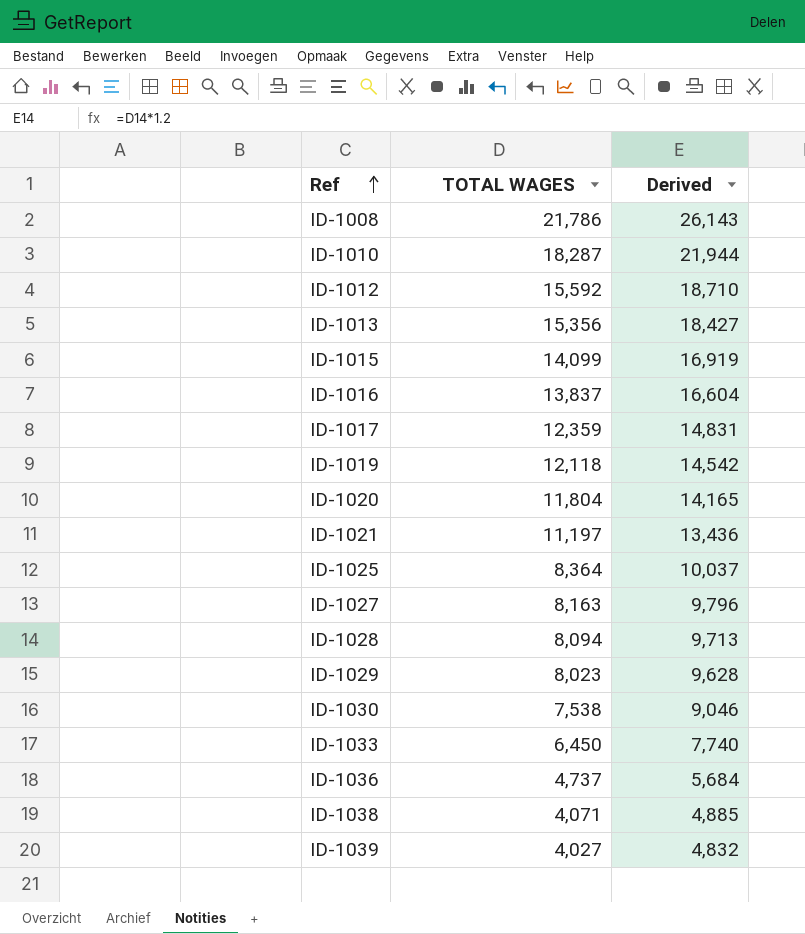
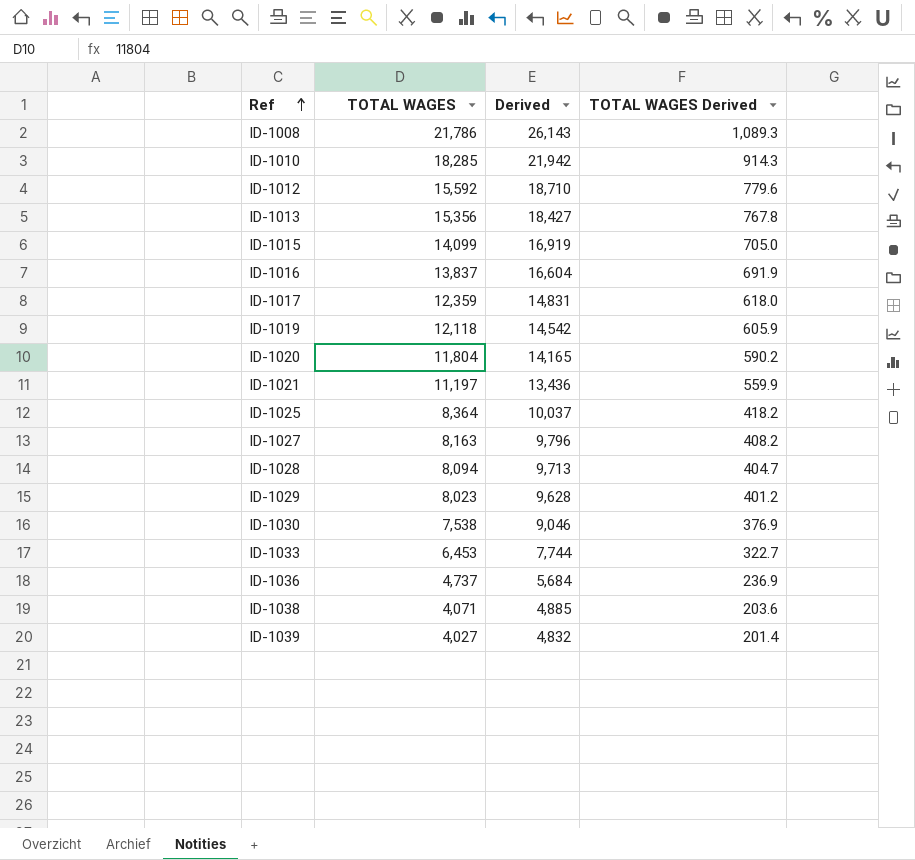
column TOTAL WAGES Derived | formula: none -> [TOTAL WAGES] * 0.05
ID-1010 | TOTAL WAGES: 18,287 -> 18,285
ID-1010 | Derived: 21,944 -> 21,942
ID-1033 | TOTAL WAGES: 6,450 -> 6,453
ID-1033 | Derived: 7,740 -> 7,744

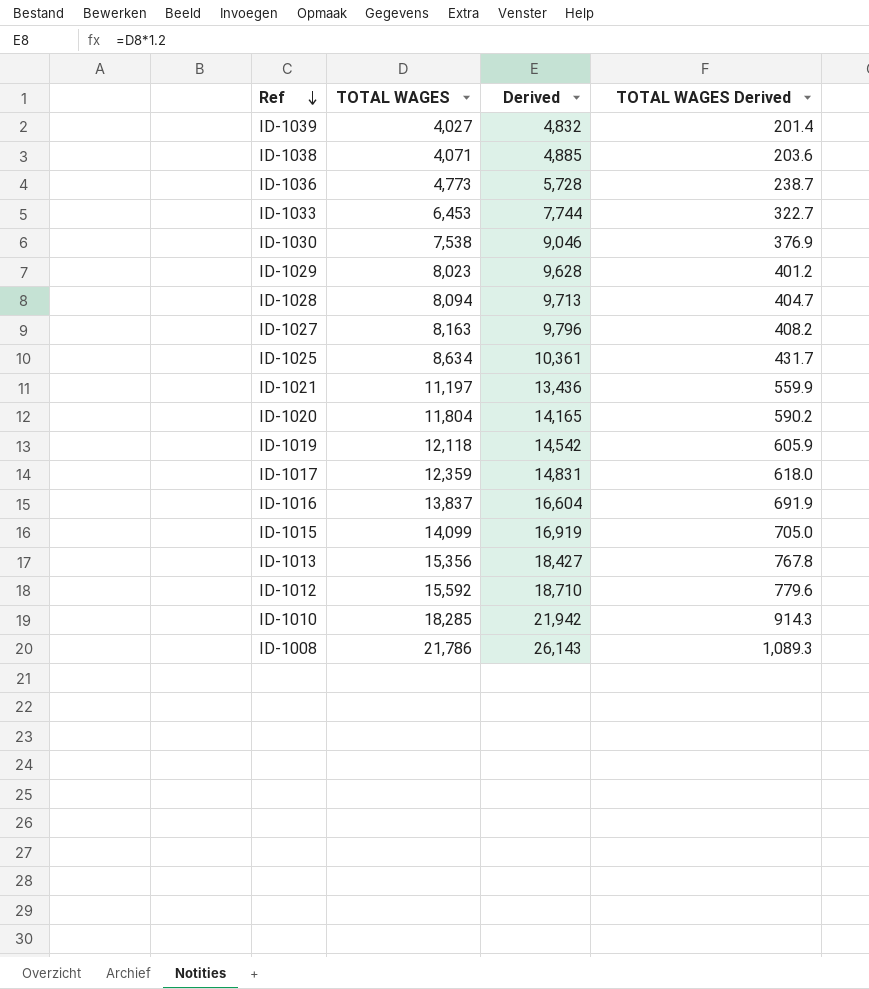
row order: Ref ascending -> Ref descending
ID-1036 | TOTAL WAGES: 4,737 -> 4,773
ID-1036 | Derived: 5,684 -> 5,728
ID-1036 | TOTAL WAGES Derived: 236.9 -> 238.7
ID-1025 | TOTAL WAGES: 8,364 -> 8,634
ID-1025 | Derived: 10,037 -> 10,361
ID-1025 | TOTAL WAGES Derived: 418.2 -> 431.7

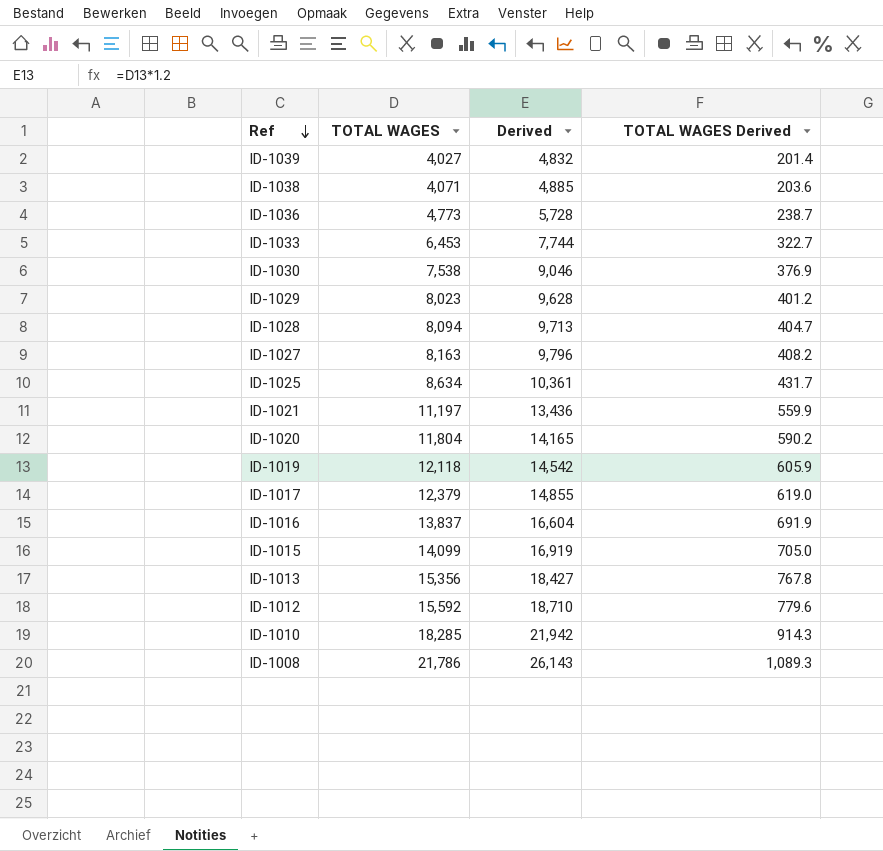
ID-1017 | TOTAL WAGES: 12,359 -> 12,379
ID-1017 | Derived: 14,831 -> 14,855
ID-1017 | TOTAL WAGES Derived: 618.0 -> 619.0

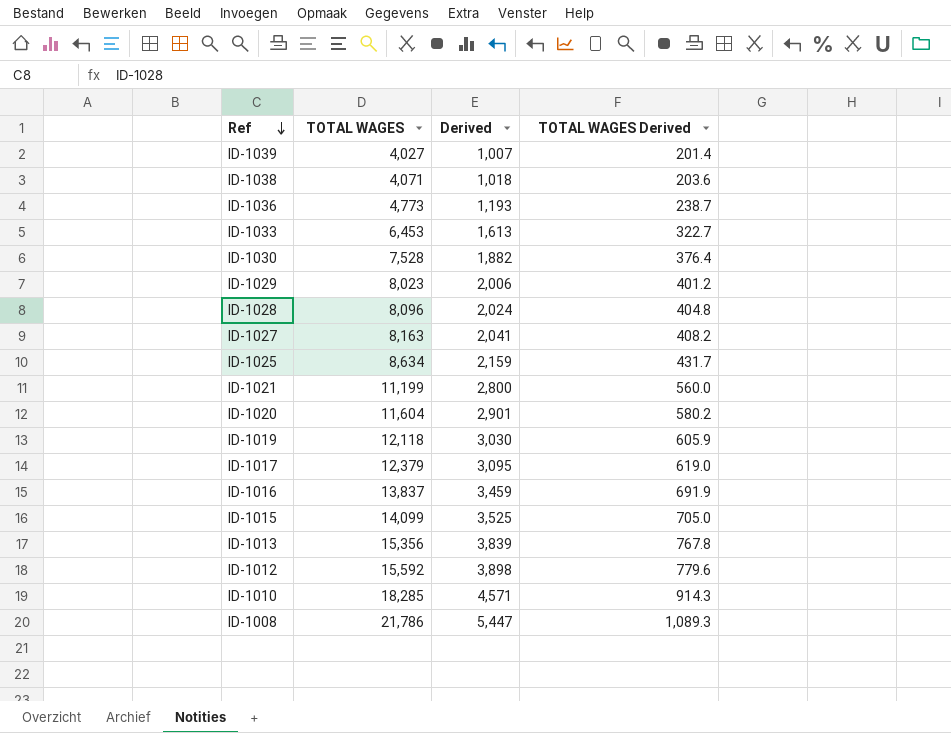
column Derived | formula: [TOTAL WAGES] * 1.2 -> [TOTAL WAGES] * 0.25
ID-1030 | TOTAL WAGES: 7,538 -> 7,528
ID-1030 | TOTAL WAGES Derived: 376.9 -> 376.4
ID-1028 | TOTAL WAGES: 8,094 -> 8,096
ID-1028 | TOTAL WAGES Derived: 404.7 -> 404.8
ID-1021 | TOTAL WAGES: 11,197 -> 11,199
ID-1021 | TOTAL WAGES Derived: 559.9 -> 560.0
ID-1020 | TOTAL WAGES: 11,804 -> 11,604
ID-1020 | TOTAL WAGES Derived: 590.2 -> 580.2

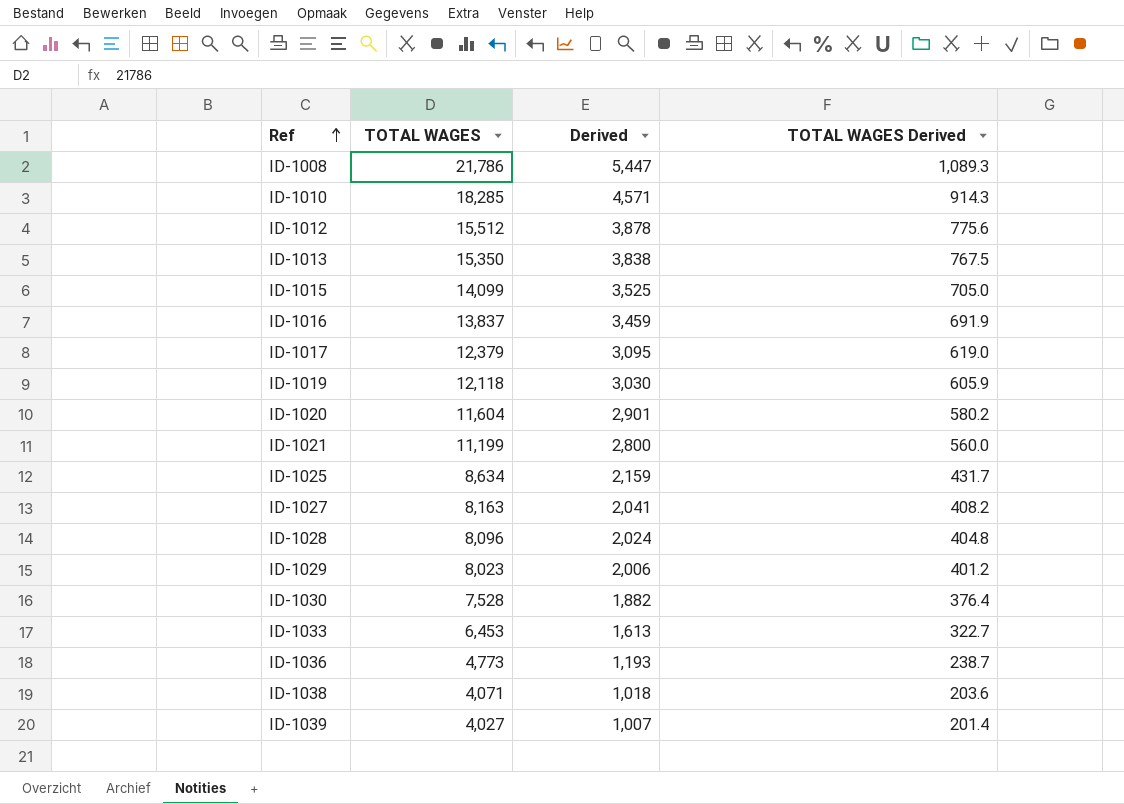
row order: Ref descending -> Ref ascending
ID-1012 | TOTAL WAGES: 15,592 -> 15,512
ID-1012 | Derived: 3,898 -> 3,878
ID-1012 | TOTAL WAGES Derived: 779.6 -> 775.6
ID-1013 | TOTAL WAGES: 15,356 -> 15,350
ID-1013 | Derived: 3,839 -> 3,838
ID-1013 | TOTAL WAGES Derived: 767.8 -> 767.5

